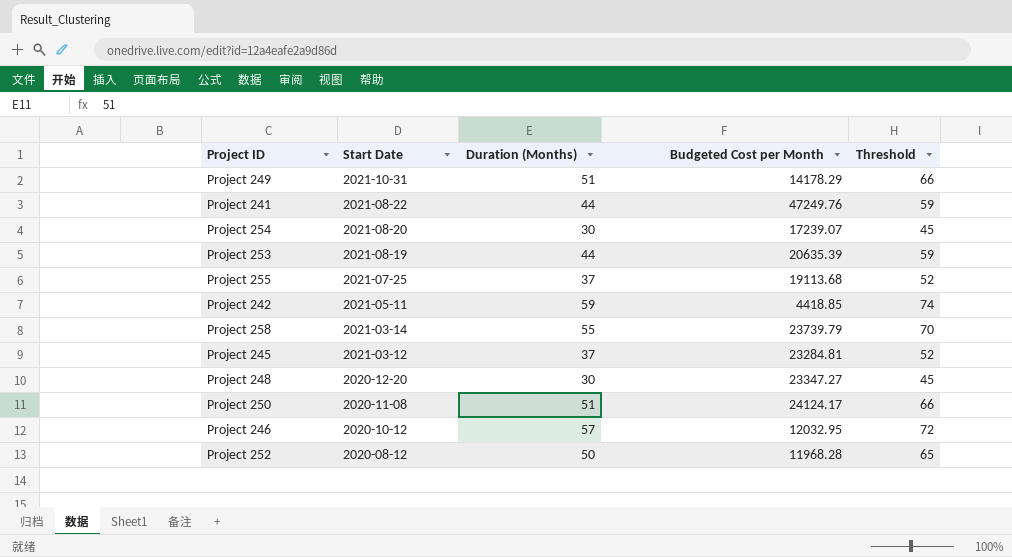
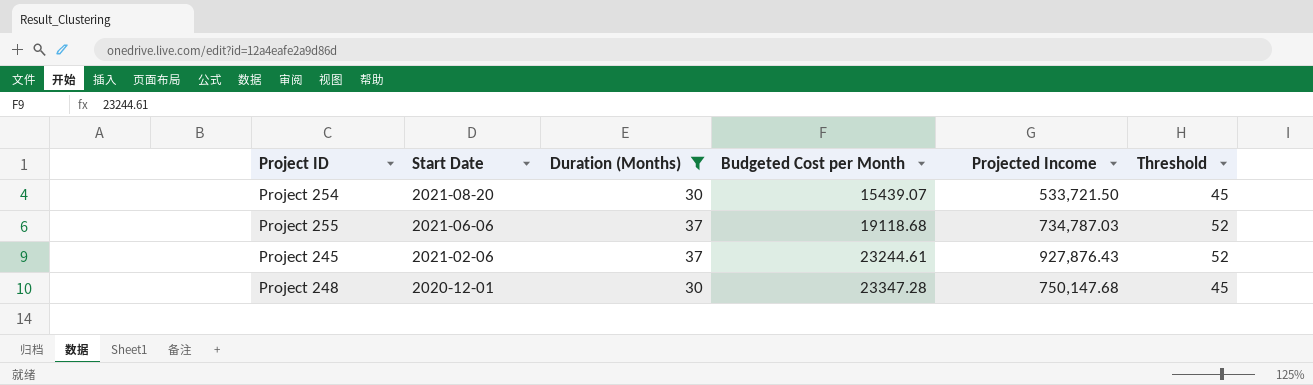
filter: none -> Duration (Months) <= 37
column Projected Income | position: none -> 5
Project 254 | Budgeted Cost per Month: 17239.07 -> 15439.07
Project 255 | Start Date: 2021-07-25 -> 2021-06-06
Project 255 | Budgeted Cost per Month: 19113.68 -> 19118.68
Project 245 | Start Date: 2021-03-12 -> 2021-02-06
Project 245 | Budgeted Cost per Month: 23284.81 -> 23244.61
Project 248 | Start Date: 2020-12-20 -> 2020-12-01
Project 248 | Budgeted Cost per Month: 23347.27 -> 23347.28

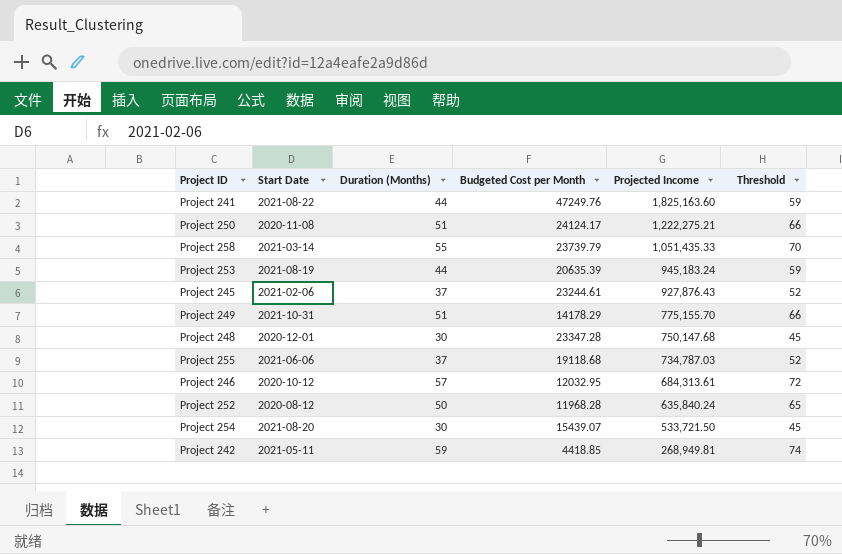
filter: Duration (Months) <= 37 -> none
row order: Start Date descending -> Projected Income descending

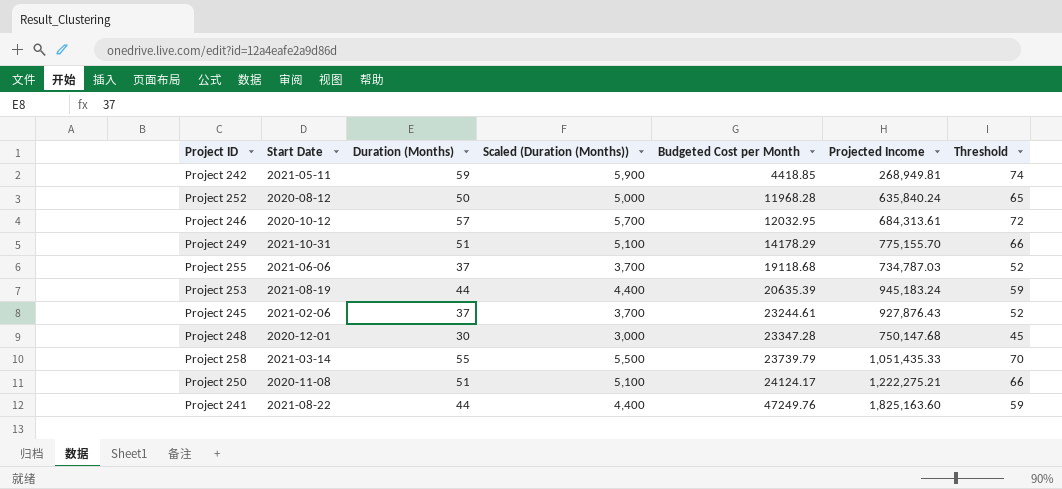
row order: Projected Income descending -> Budgeted Cost per Month ascending
column Scaled (Duration (Months)) | formula: none -> [Duration (Months)] * 100
row Project 254: 2021-08-20 | 30 | 15439.07 | 533,721.50 | 45 -> none

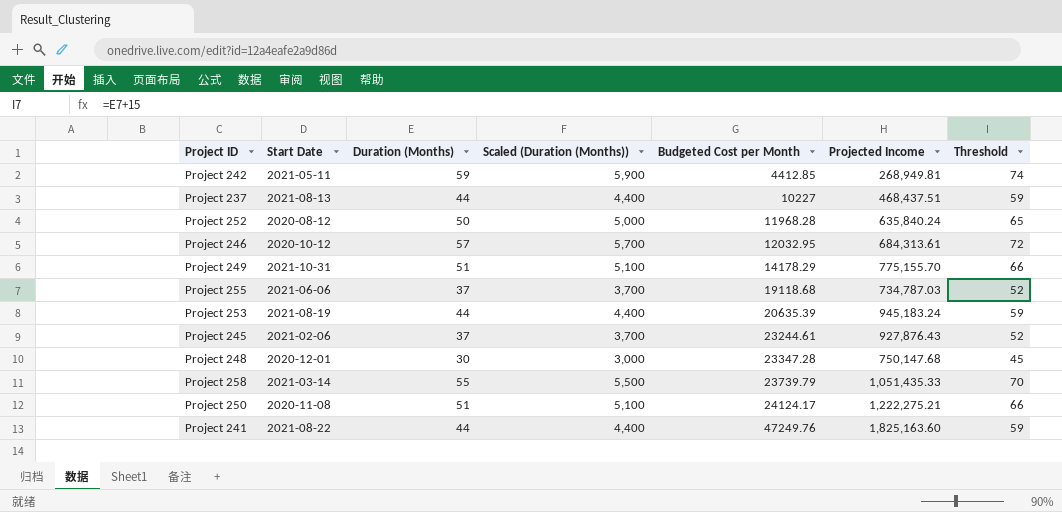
Project 242 | Budgeted Cost per Month: 4418.85 -> 4412.85
row Project 237: none -> 2021-08-13 | 44 | 4,400 | 10227 | 468,437.51 | 59

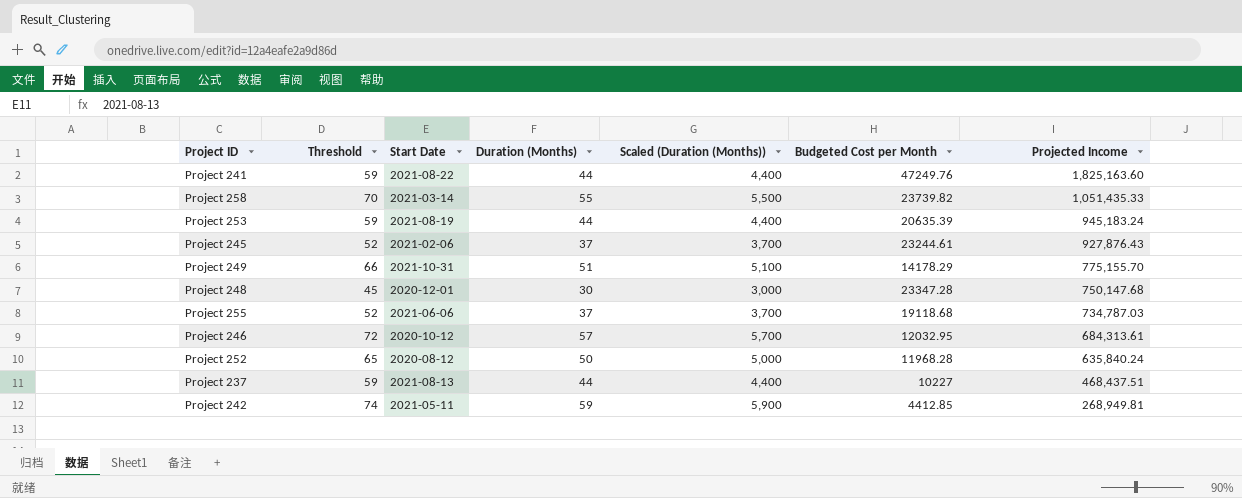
row order: Budgeted Cost per Month ascending -> Projected Income descending
column Threshold | position: 7 -> 2
row Project 250: 2020-11-08 | 51 | 5,100 | 24124.17 | 1,222,275.21 | 66 -> none
Project 258 | Budgeted Cost per Month: 23739.79 -> 23739.82

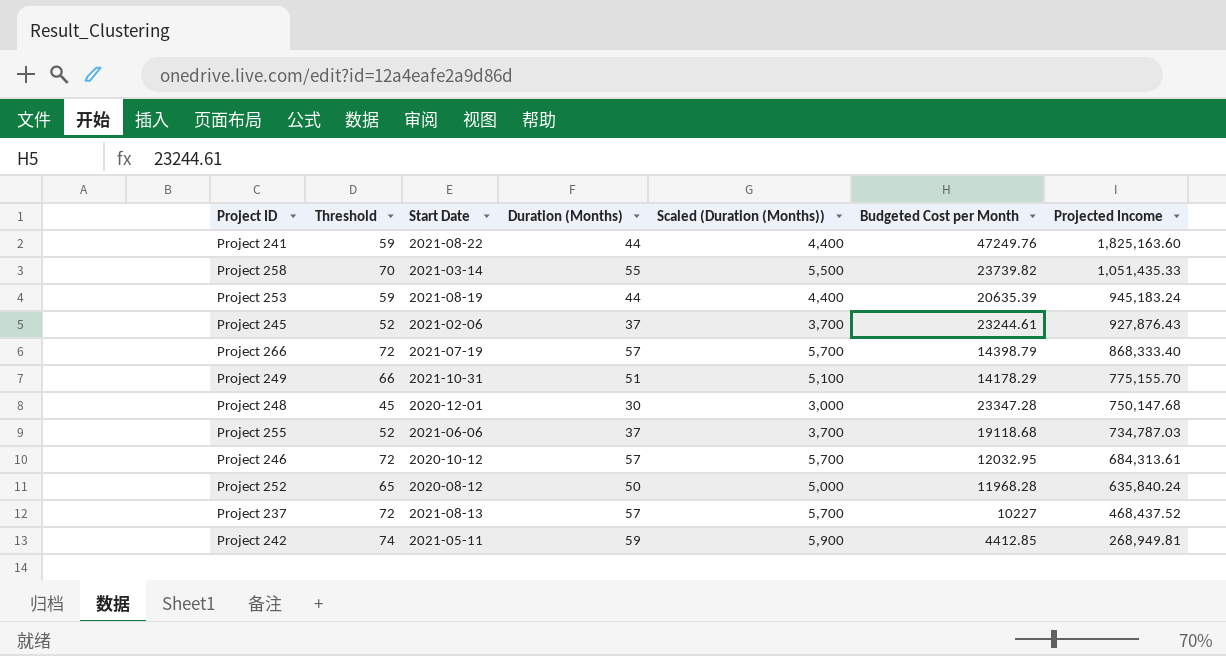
row Project 266: none -> 72 | 2021-07-19 | 57 | 5,700 | 14398.79 | 868,333.40
Project 237 | Threshold: 59 -> 72
Project 237 | Duration (Months): 44 -> 57
Project 237 | Scaled (Duration (Months)): 4,400 -> 5,700
Project 237 | Projected Income: 468,437.51 -> 468,437.52

